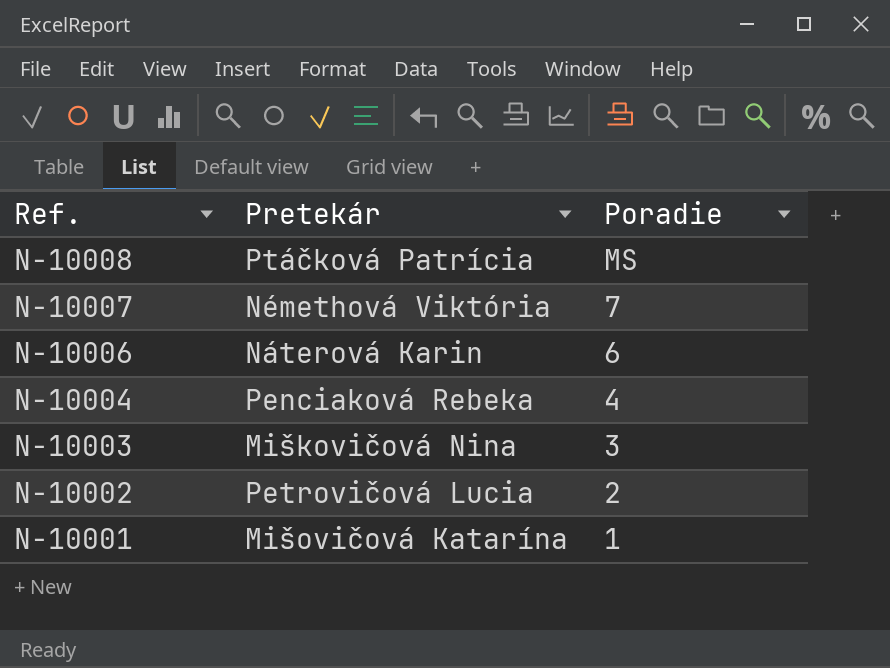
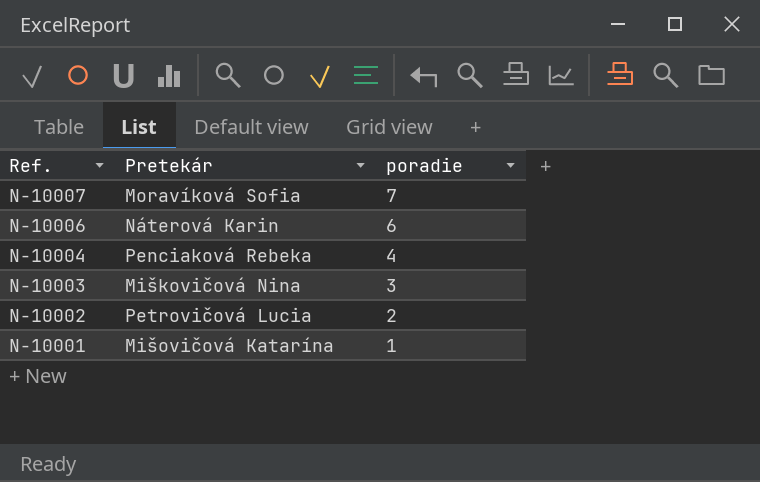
column name: Poradie -> poradie
row N-10008: Ptáčková Patrícia | MS -> none
N-10007 | Pretekár: Némethová Viktória -> Moravíková Sofia

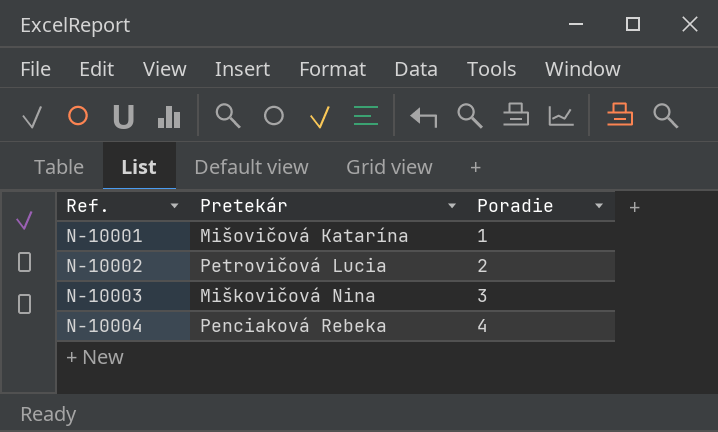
row order: Ref. descending -> Ref. ascending
column name: poradie -> Poradie
row N-10007: Moravíková Sofia | 7 -> none
row N-10006: Náterová Karin | 6 -> none

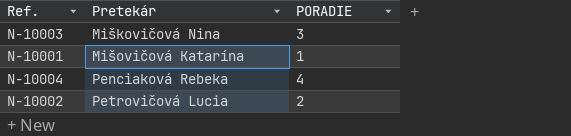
row order: Ref. ascending -> Pretekár ascending
column name: Poradie -> PORADIE

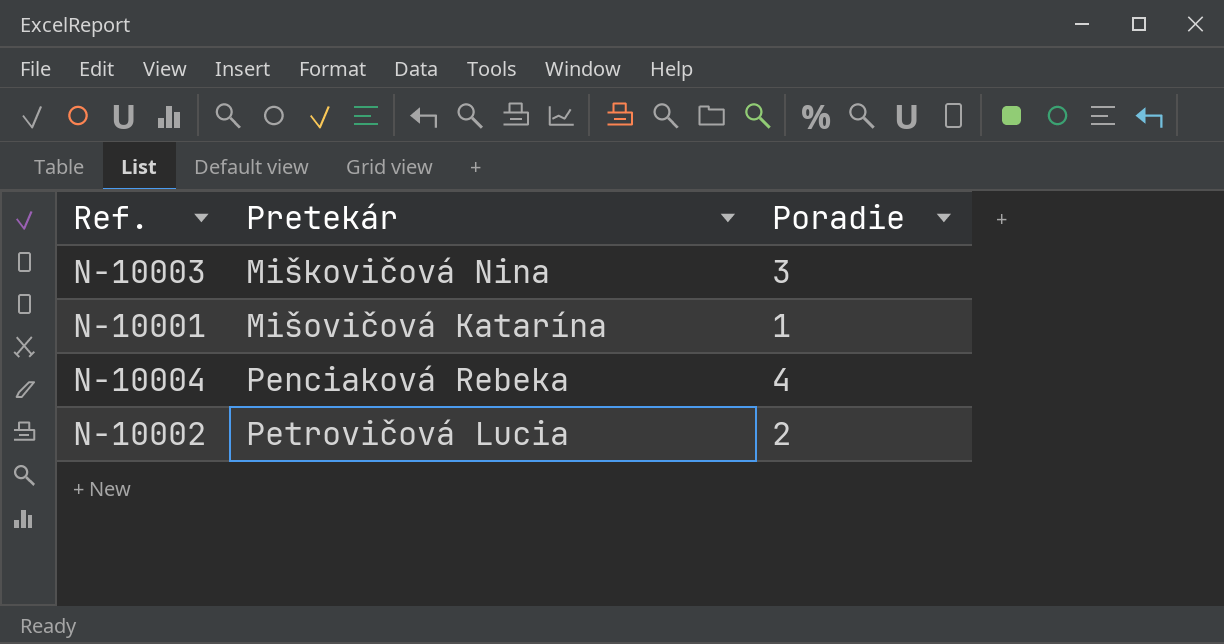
column name: PORADIE -> Poradie

